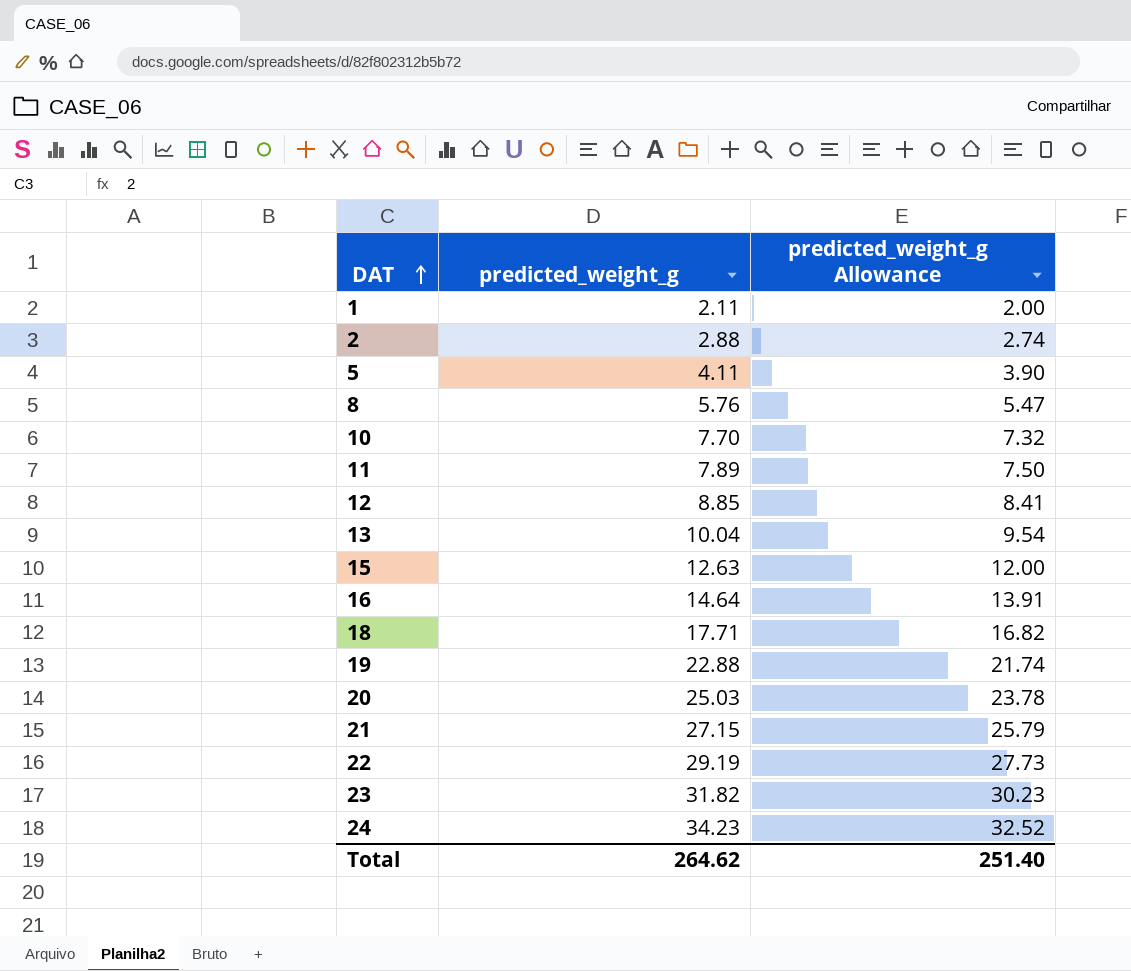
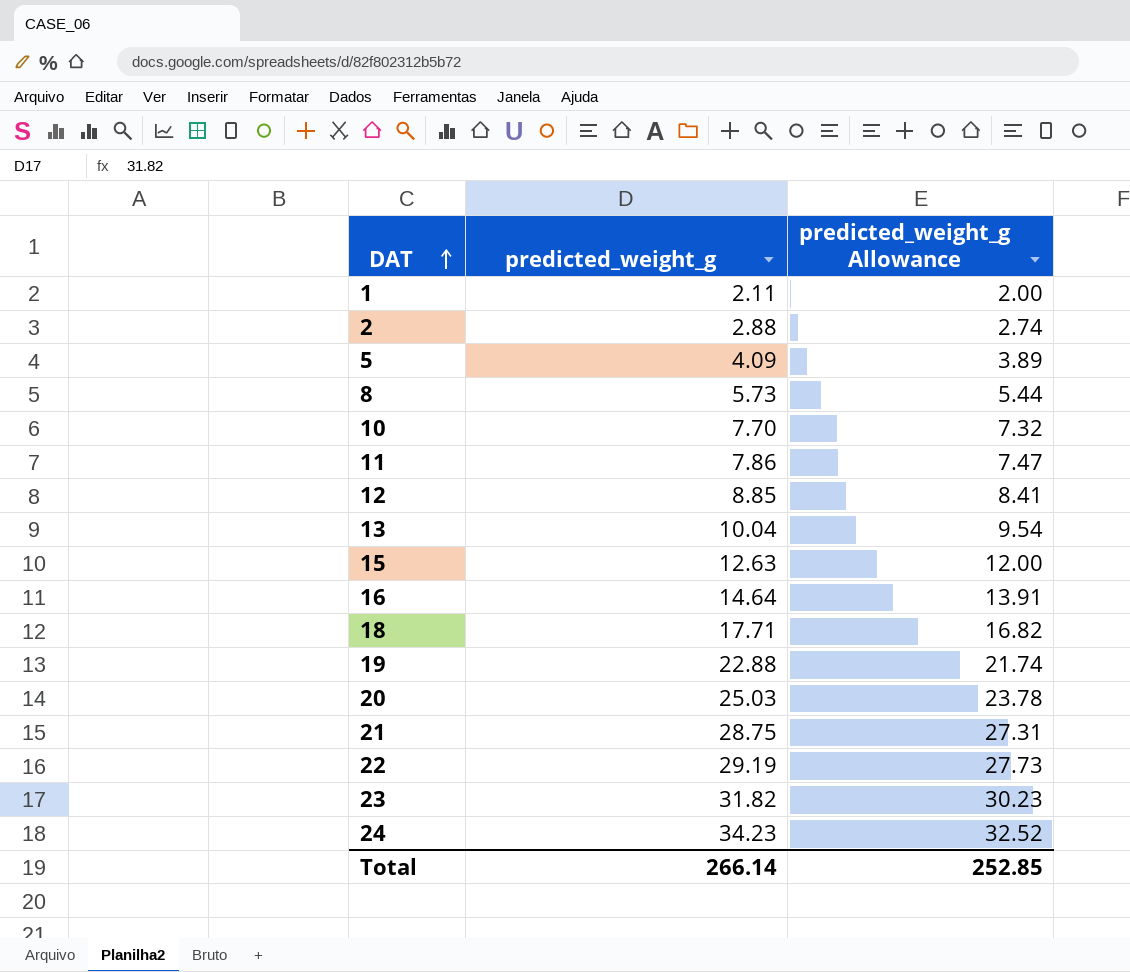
5 | predicted_weight_g: 4.11 -> 4.09
5 | predicted_weight_g Allowance: 3.90 -> 3.89
8 | predicted_weight_g: 5.76 -> 5.73
8 | predicted_weight_g Allowance: 5.47 -> 5.44
11 | predicted_weight_g: 7.89 -> 7.86
11 | predicted_weight_g Allowance: 7.50 -> 7.47
21 | predicted_weight_g: 27.15 -> 28.75
21 | predicted_weight_g Allowance: 25.79 -> 27.31
Total | predicted_weight_g: 264.62 -> 266.14
Total | predicted_weight_g Allowance: 251.40 -> 252.85

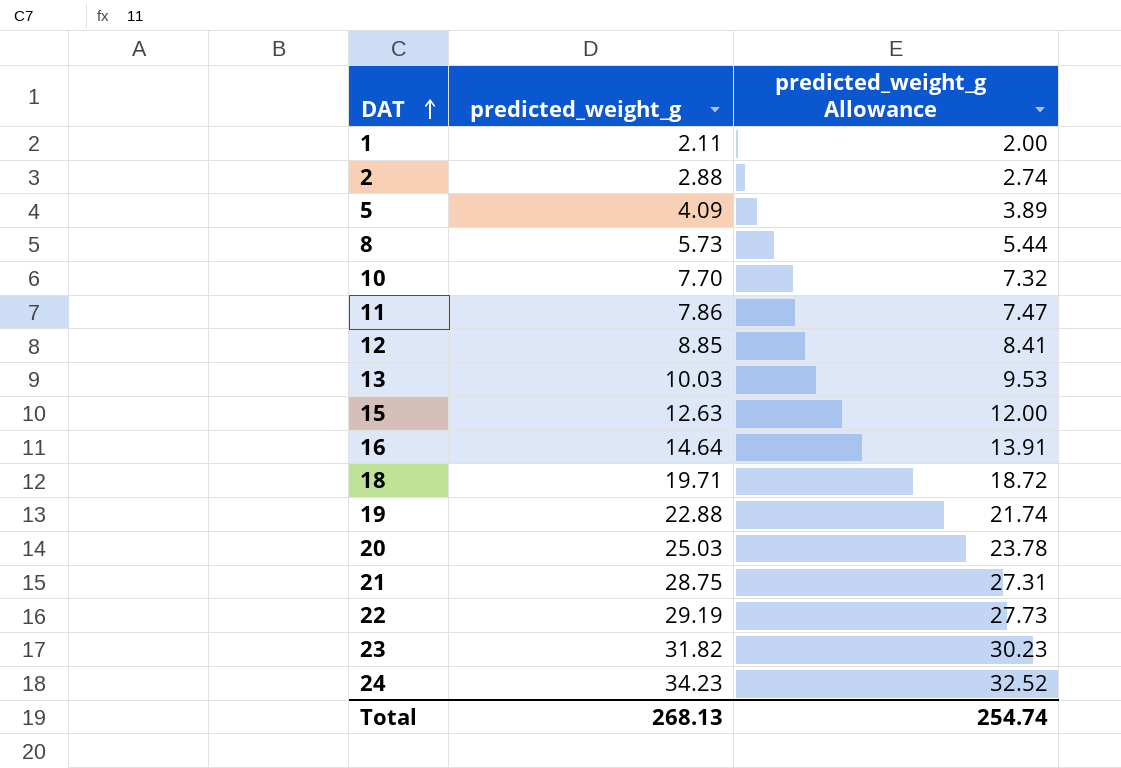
13 | predicted_weight_g: 10.04 -> 10.03
13 | predicted_weight_g Allowance: 9.54 -> 9.53
18 | predicted_weight_g: 17.71 -> 19.71
18 | predicted_weight_g Allowance: 16.82 -> 18.72
Total | predicted_weight_g: 266.14 -> 268.13
Total | predicted_weight_g Allowance: 252.85 -> 254.74

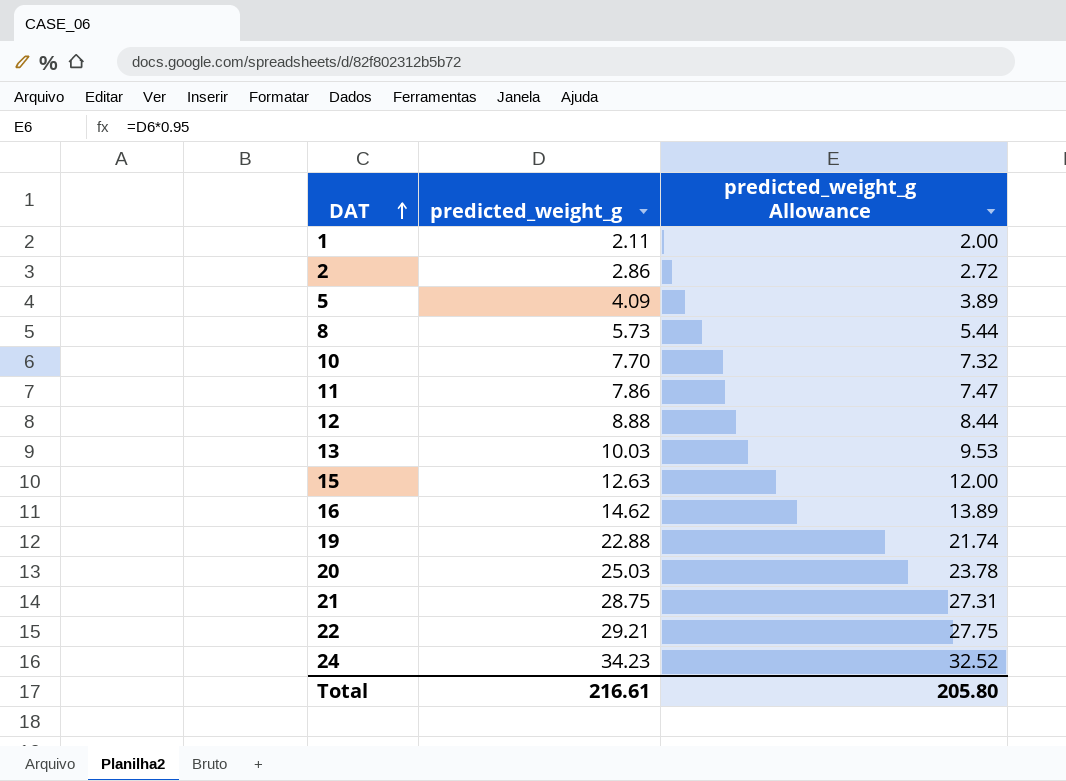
row 18: 19.71 | 18.72 -> none
row 23: 31.82 | 30.23 -> none
2 | predicted_weight_g: 2.88 -> 2.86
2 | predicted_weight_g Allowance: 2.74 -> 2.72
12 | predicted_weight_g: 8.85 -> 8.88
12 | predicted_weight_g Allowance: 8.41 -> 8.44
16 | predicted_weight_g: 14.64 -> 14.62
16 | predicted_weight_g Allowance: 13.91 -> 13.89
22 | predicted_weight_g: 29.19 -> 29.21
22 | predicted_weight_g Allowance: 27.73 -> 27.75
Total | predicted_weight_g: 268.13 -> 216.61
Total | predicted_weight_g Allowance: 254.74 -> 205.80

